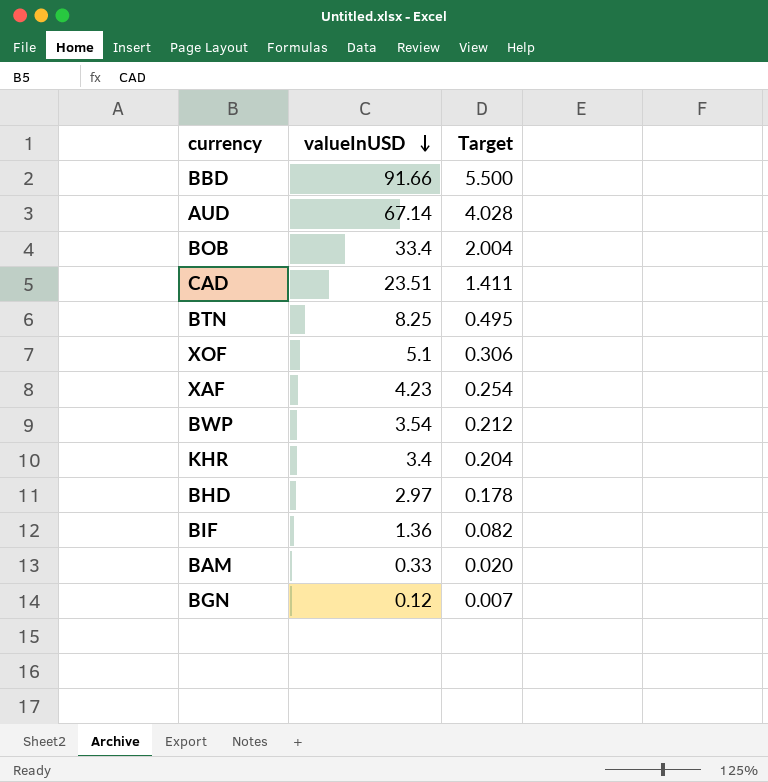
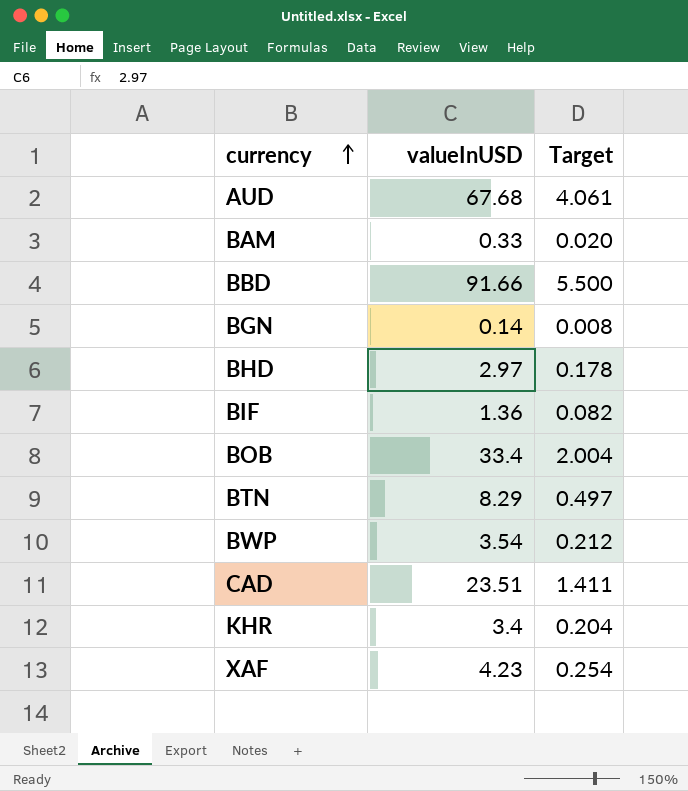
row order: valueInUSD descending -> currency ascending
row XOF: 5.1 | 0.306 -> none
AUD | valueInUSD: 67.14 -> 67.68
AUD | Target: 4.028 -> 4.061
BGN | valueInUSD: 0.12 -> 0.14
BGN | Target: 0.007 -> 0.008
BTN | valueInUSD: 8.25 -> 8.29
BTN | Target: 0.495 -> 0.497

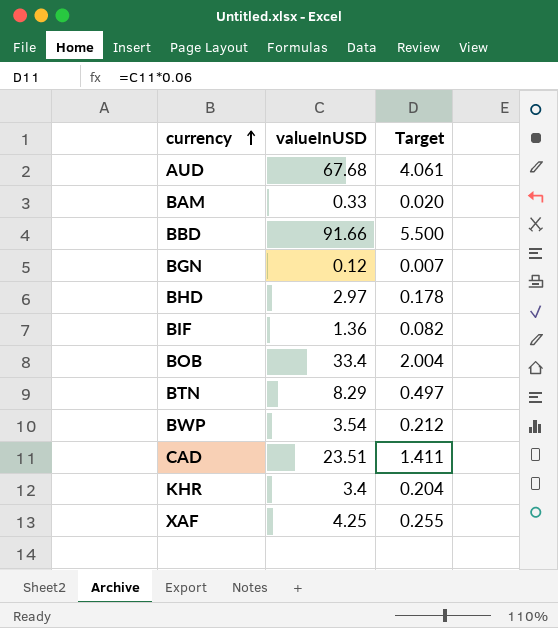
BGN | valueInUSD: 0.14 -> 0.12
BGN | Target: 0.008 -> 0.007
XAF | valueInUSD: 4.23 -> 4.25
XAF | Target: 0.254 -> 0.255

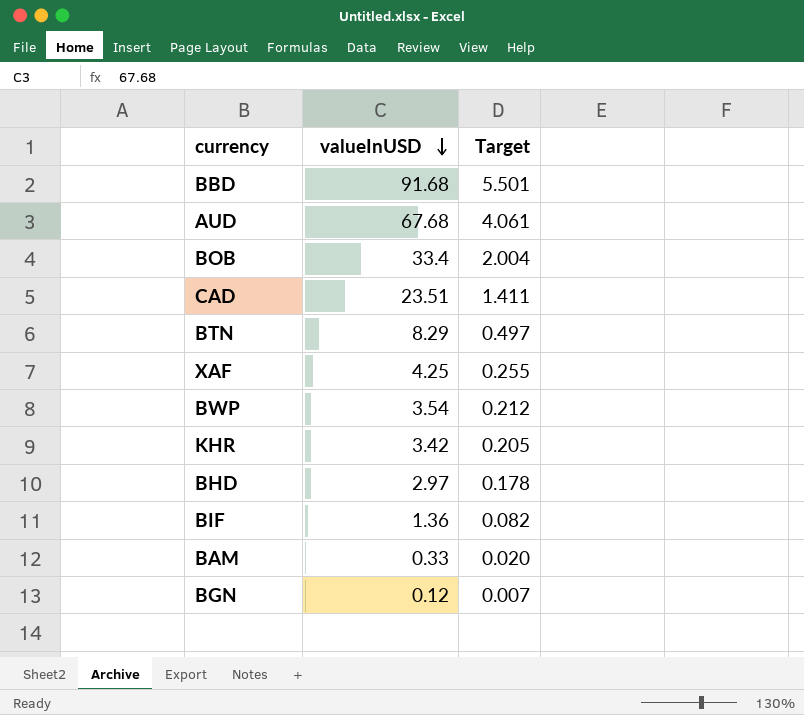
row order: currency ascending -> valueInUSD descending
BBD | valueInUSD: 91.66 -> 91.68
BBD | Target: 5.500 -> 5.501
KHR | valueInUSD: 3.4 -> 3.42
KHR | Target: 0.204 -> 0.205

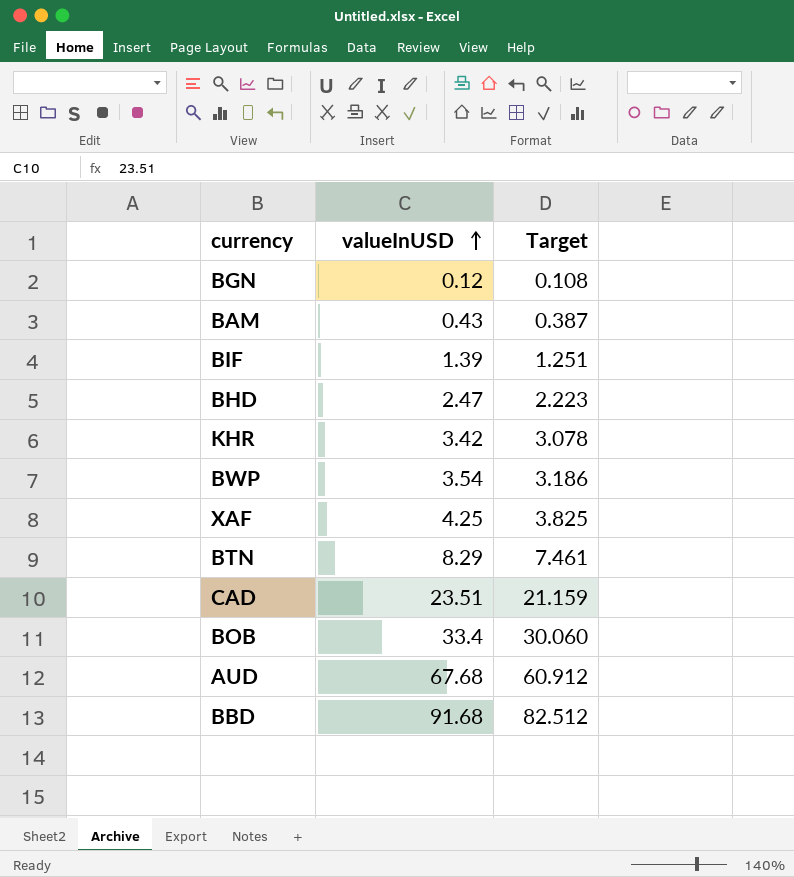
row order: valueInUSD descending -> valueInUSD ascending
column Target | formula: [valueInUSD] * 0.06 -> [valueInUSD] * 0.9
BAM | valueInUSD: 0.33 -> 0.43
BIF | valueInUSD: 1.36 -> 1.39
BHD | valueInUSD: 2.97 -> 2.47

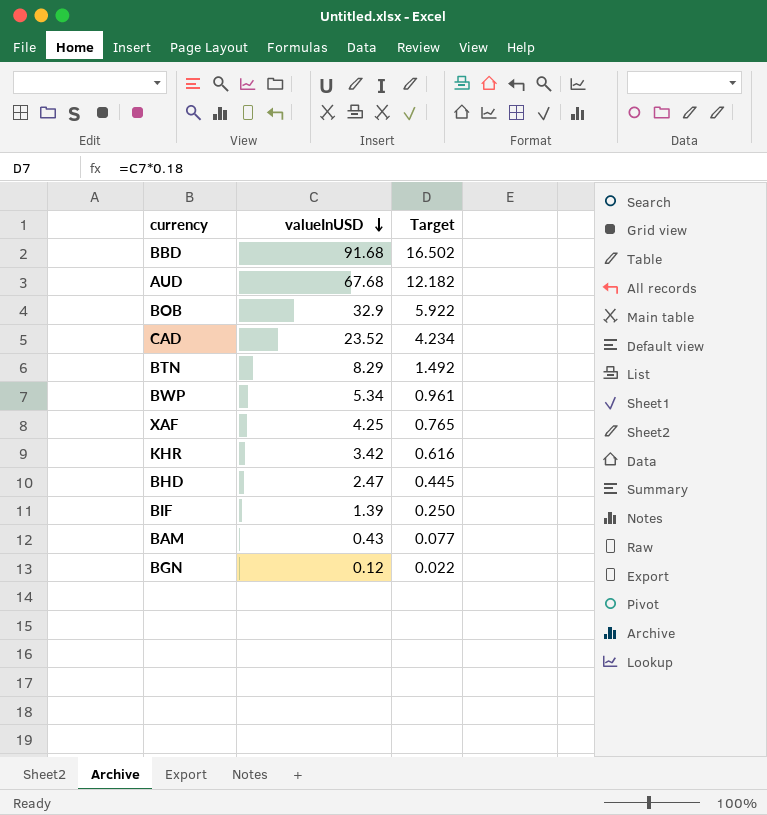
row order: valueInUSD ascending -> valueInUSD descending
column Target | formula: [valueInUSD] * 0.9 -> [valueInUSD] * 0.18
BOB | valueInUSD: 33.4 -> 32.9
CAD | valueInUSD: 23.51 -> 23.52
BWP | valueInUSD: 3.54 -> 5.34

